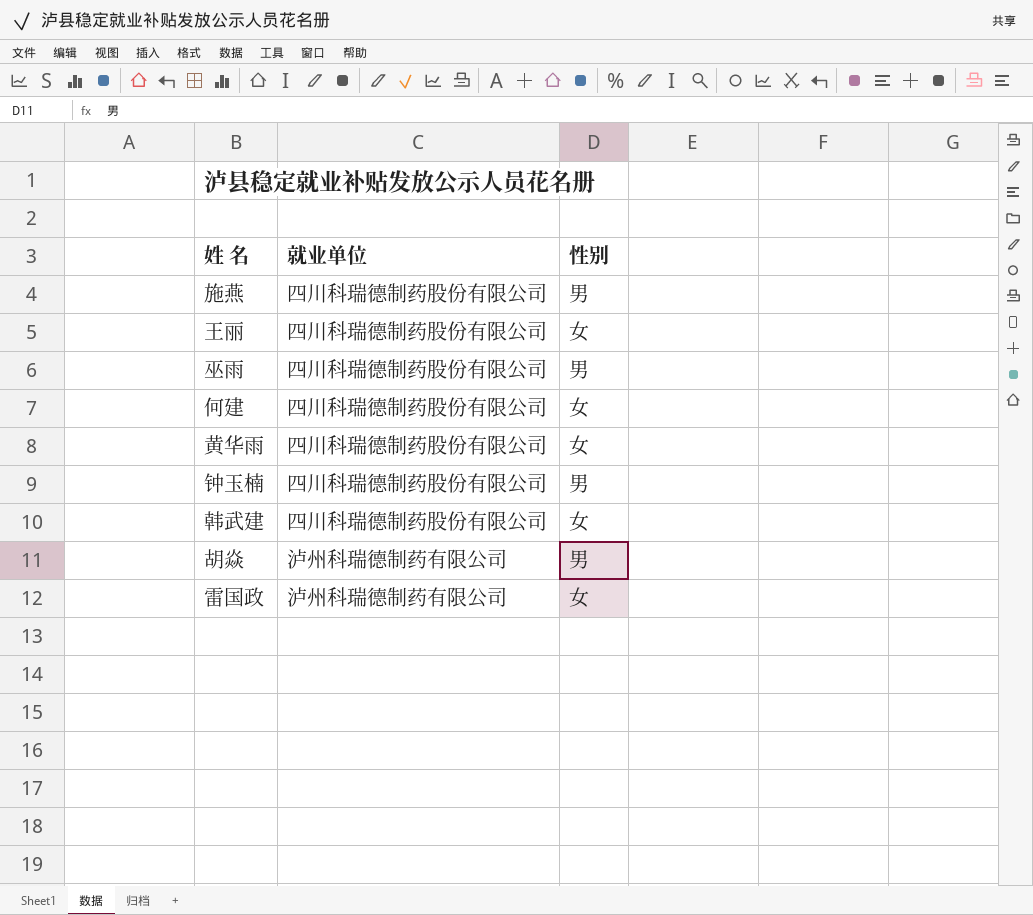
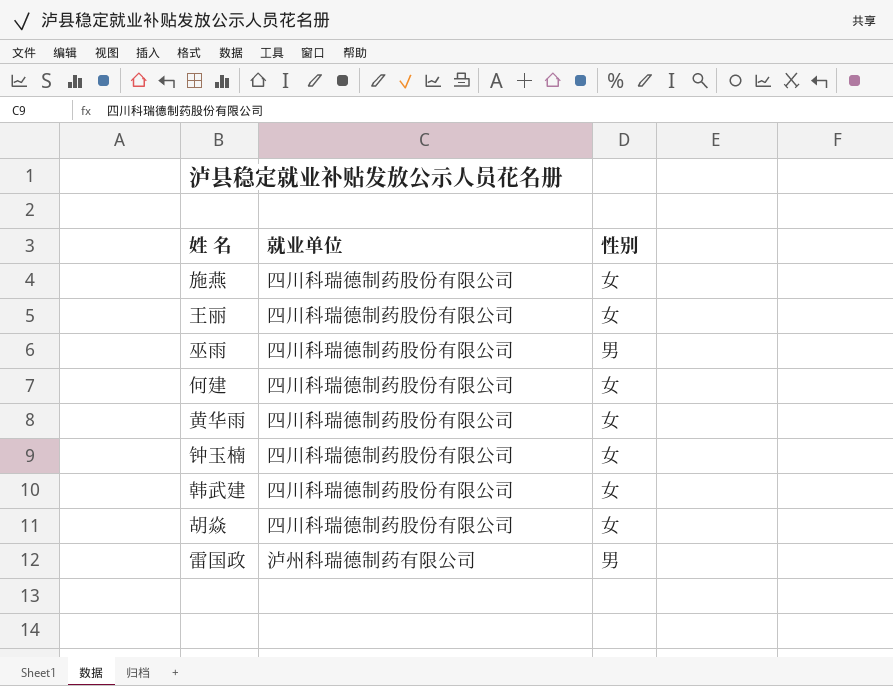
施燕 | 性别: 男 -> 女
钟玉楠 | 性别: 男 -> 女
胡焱 | 就业单位: 泸州科瑞德制药有限公司 -> 四川科瑞德制药股份有限公司
胡焱 | 性别: 男 -> 女
雷国政 | 性别: 女 -> 男

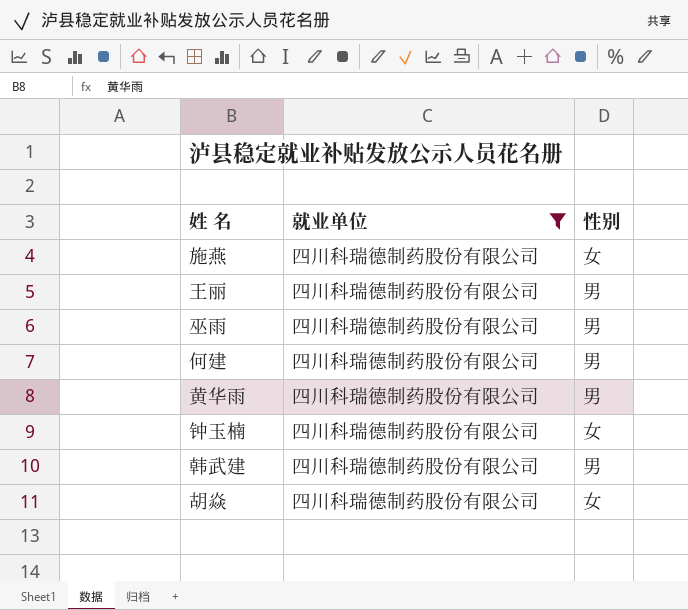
filter: none -> 就业单位 = 四川科瑞德制药股份有限公司
王丽 | 性别: 女 -> 男
何建 | 性别: 女 -> 男
黄华雨 | 性别: 女 -> 男
韩武建 | 性别: 女 -> 男

